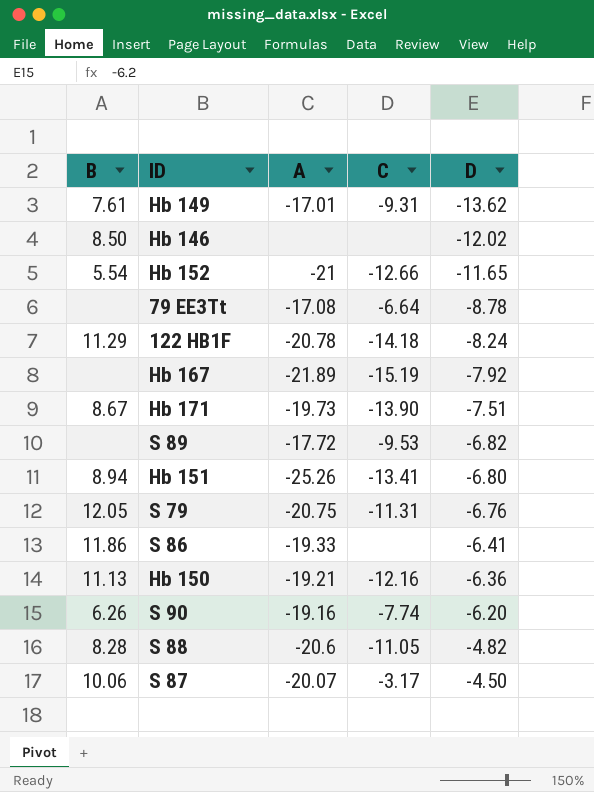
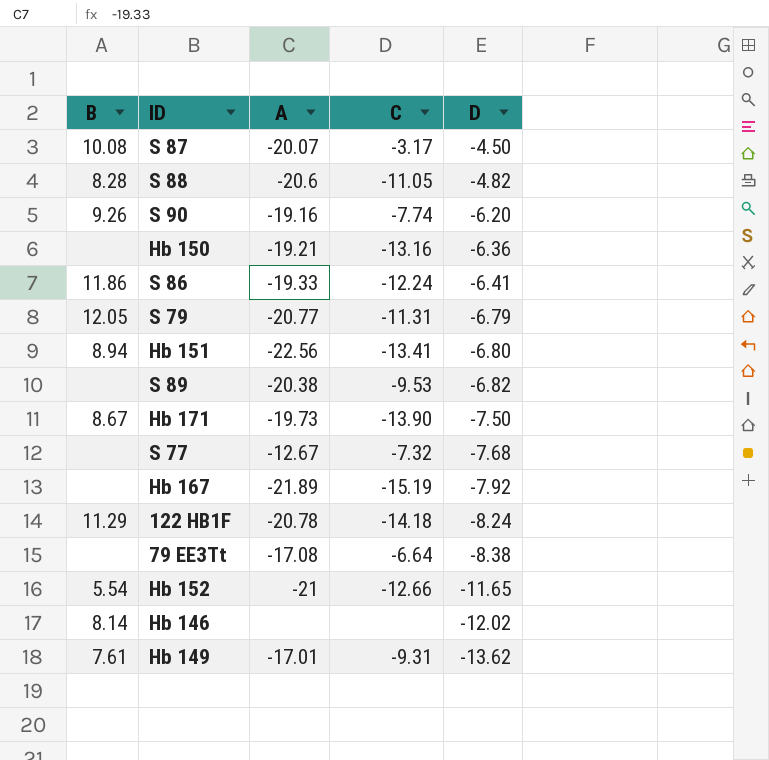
row order: D ascending -> D descending
S 87 | B: 10.06 -> 10.08
S 90 | B: 6.26 -> 9.26
Hb 150 | B: 11.13 -> none
Hb 150 | C: -12.16 -> -13.16
S 86 | C: none -> -12.24
S 79 | A: -20.75 -> -20.77
S 79 | D: -6.76 -> -6.79
Hb 151 | A: -25.26 -> -22.56
S 89 | A: -17.72 -> -20.38
Hb 171 | D: -7.51 -> -7.50
row S 77: none -> none | -12.67 | -7.32 | -7.68
79 EE3Tt | D: -8.78 -> -8.38
Hb 146 | B: 8.50 -> 8.14

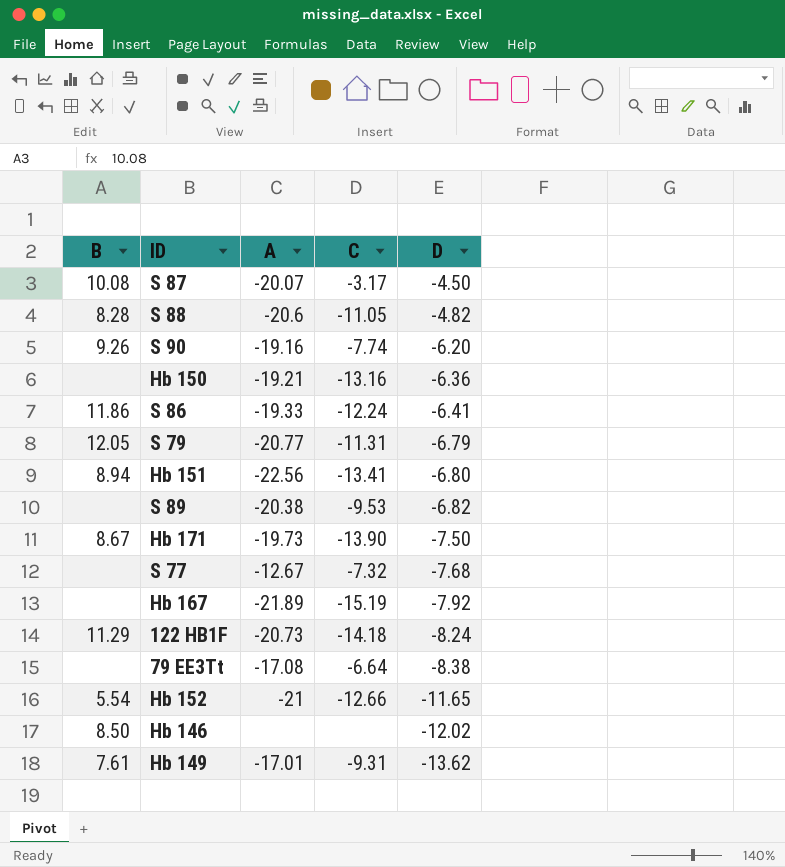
122 HB1F | A: -20.78 -> -20.73
Hb 146 | B: 8.14 -> 8.50

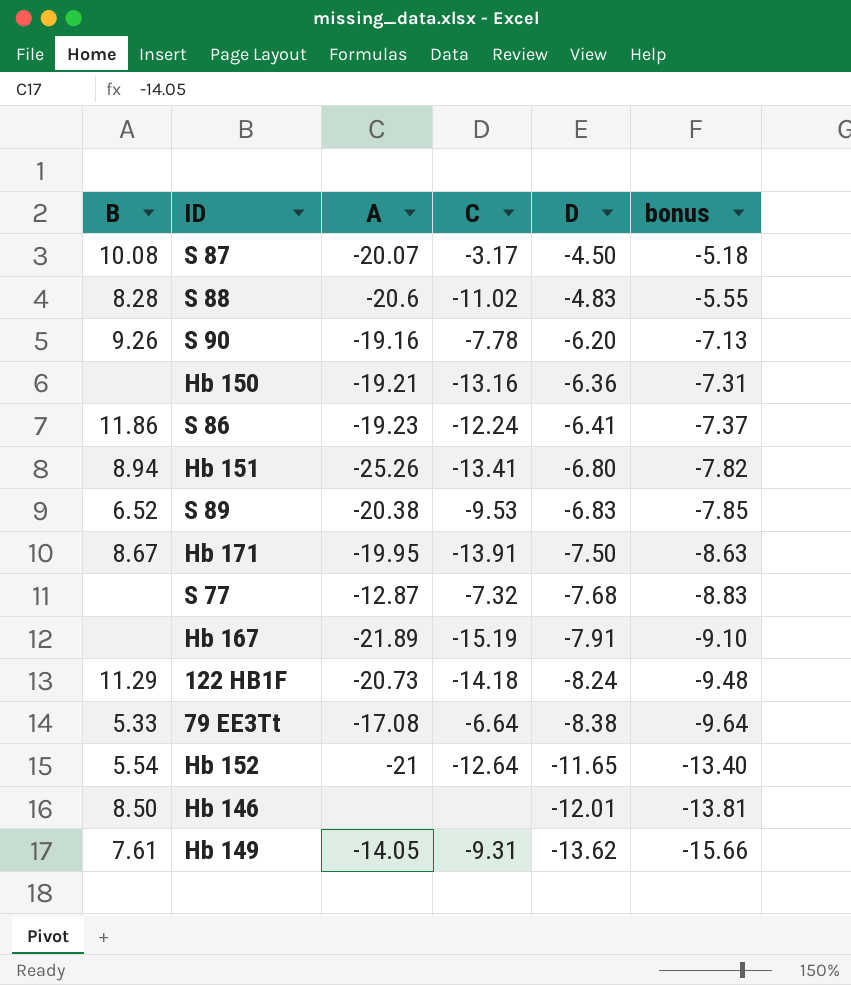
column bonus | formula: none -> [D] * 1.15
row S 79: 12.05 | -20.77 | -11.31 | -6.79 -> none
S 88 | C: -11.05 -> -11.02
S 88 | D: -4.82 -> -4.83
S 90 | C: -7.74 -> -7.78
S 86 | A: -19.33 -> -19.23
Hb 151 | A: -22.56 -> -25.26
S 89 | B: none -> 6.52
S 89 | D: -6.82 -> -6.83
Hb 171 | A: -19.73 -> -19.95
Hb 171 | C: -13.90 -> -13.91
S 77 | A: -12.67 -> -12.87
Hb 167 | D: -7.92 -> -7.91
79 EE3Tt | B: none -> 5.33
Hb 152 | C: -12.66 -> -12.64
Hb 146 | D: -12.02 -> -12.01
Hb 149 | A: -17.01 -> -14.05

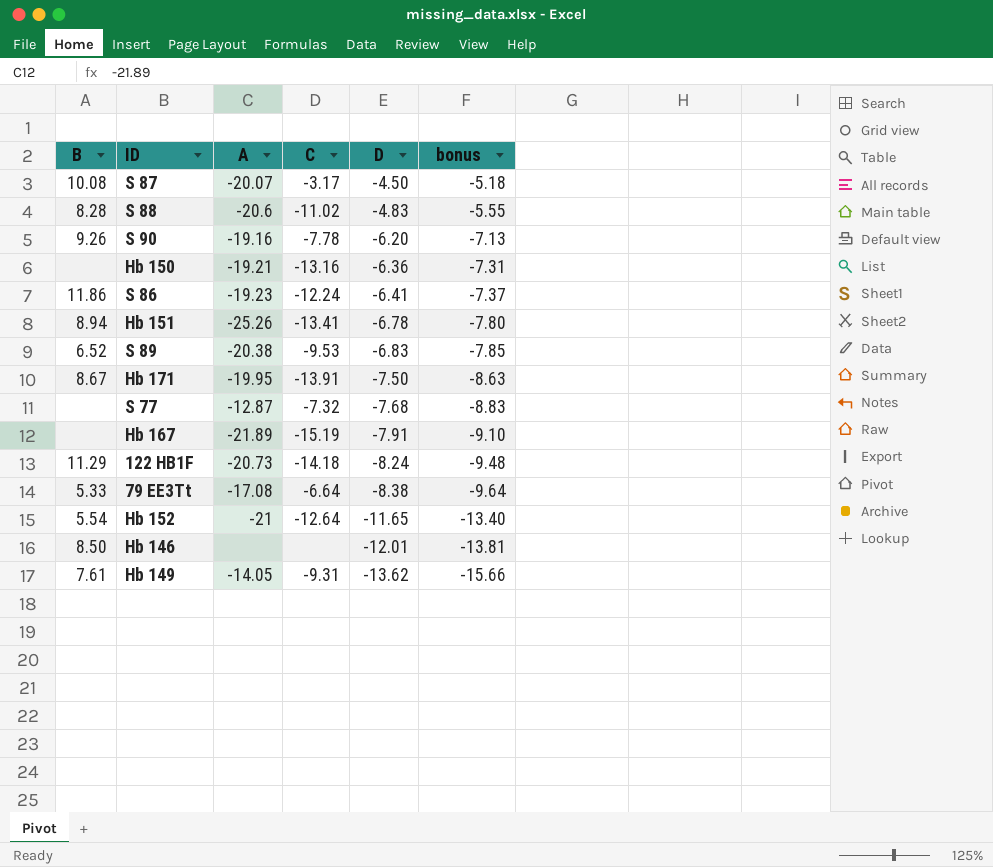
Hb 151 | D: -6.80 -> -6.78
Hb 151 | bonus: -7.82 -> -7.80

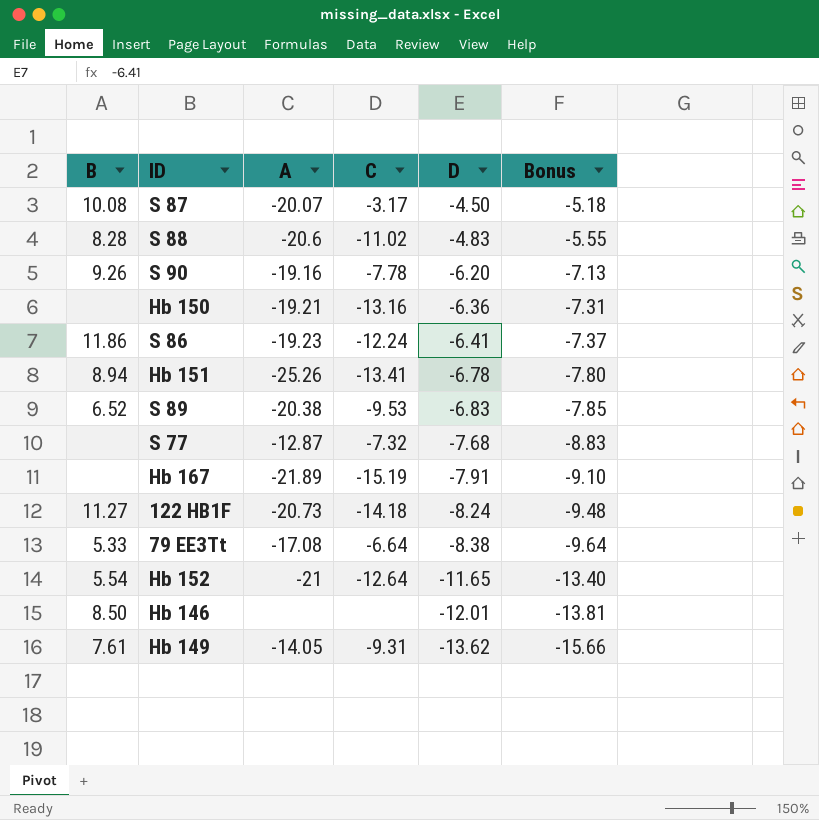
column name: bonus -> Bonus
row Hb 171: 8.67 | -19.95 | -13.91 | -7.50 | -8.63 -> none
122 HB1F | B: 11.29 -> 11.27

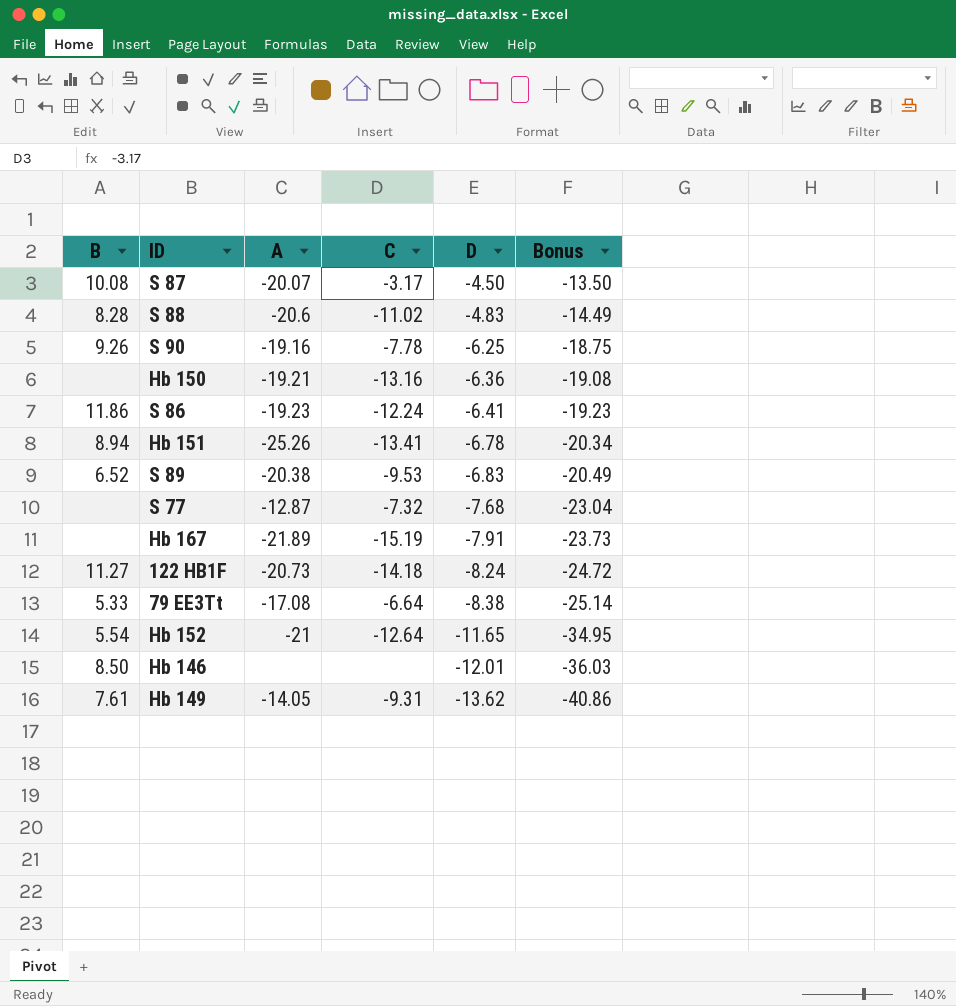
column Bonus | formula: [D] * 1.15 -> [D] * 3
S 90 | D: -6.20 -> -6.25

